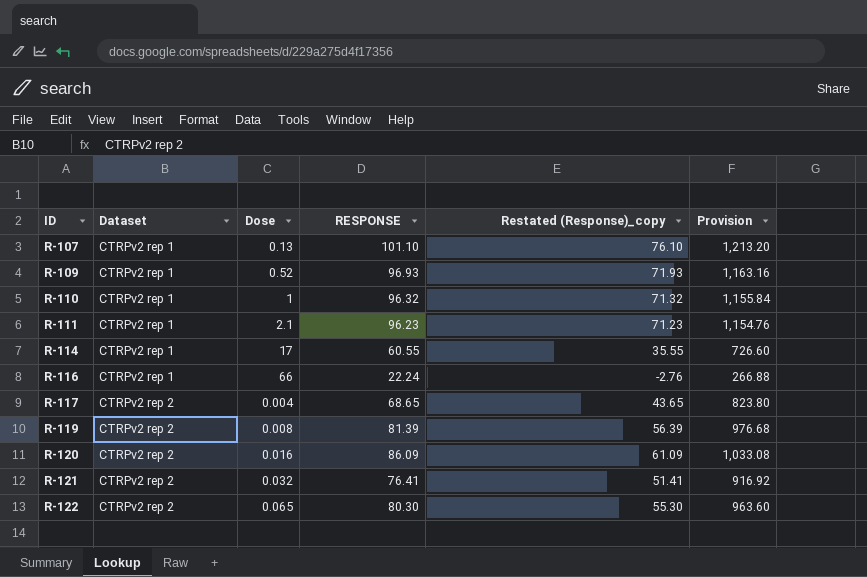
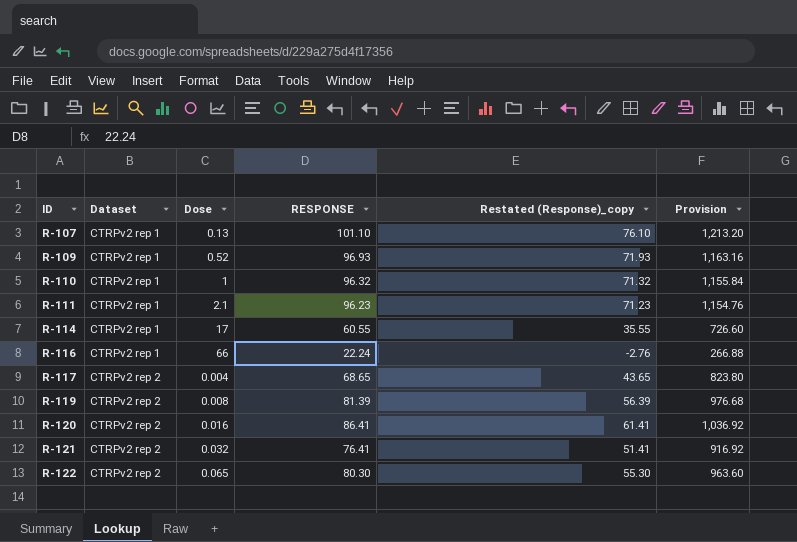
R-120 | RESPONSE: 86.09 -> 86.41
R-120 | Restated (Response)_copy: 61.09 -> 61.41
R-120 | Provision: 1,033.08 -> 1,036.92

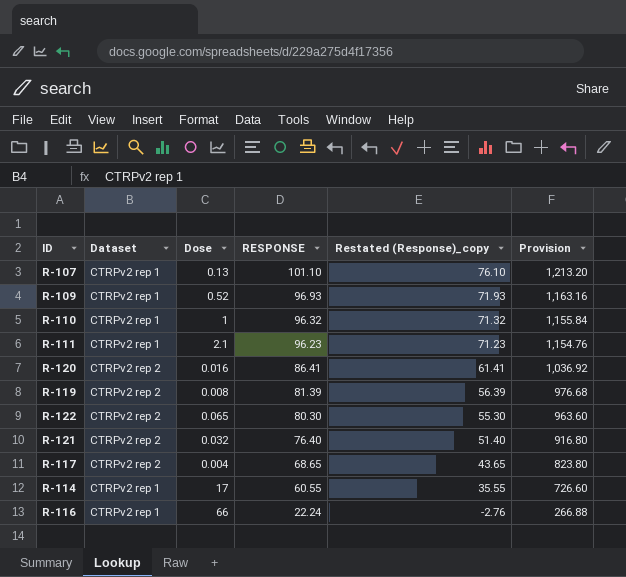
row order: ID ascending -> RESPONSE descending
R-121 | RESPONSE: 76.41 -> 76.40
R-121 | Restated (Response)_copy: 51.41 -> 51.40
R-121 | Provision: 916.92 -> 916.80

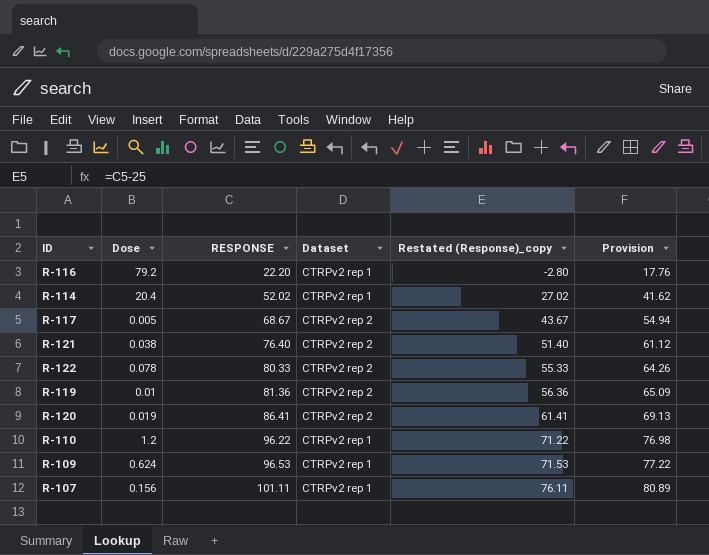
row order: RESPONSE descending -> RESPONSE ascending
column Dataset | position: 2 -> 4
column Provision | formula: [RESPONSE] * 12 -> [RESPONSE] * 0.8
row R-111: CTRPv2 rep 1 | 2.1 | 96.23 | 71.23 | 1,154.76 -> none
R-116 | Dose: 66 -> 79.2
R-116 | RESPONSE: 22.24 -> 22.20
R-116 | Restated (Response)_copy: -2.76 -> -2.80
R-114 | Dose: 17 -> 20.4
R-114 | RESPONSE: 60.55 -> 52.02
R-114 | Restated (Response)_copy: 35.55 -> 27.02
R-117 | Dose: 0.004 -> 0.005
R-117 | RESPONSE: 68.65 -> 68.67
R-117 | Restated (Response)_copy: 43.65 -> 43.67
R-121 | Dose: 0.032 -> 0.038
R-122 | Dose: 0.065 -> 0.078
R-122 | RESPONSE: 80.30 -> 80.33
R-122 | Restated (Response)_copy: 55.30 -> 55.33
R-119 | Dose: 0.008 -> 0.01
R-119 | RESPONSE: 81.39 -> 81.36
R-119 | Restated (Response)_copy: 56.39 -> 56.36
R-120 | Dose: 0.016 -> 0.019
R-110 | Dose: 1 -> 1.2
R-110 | RESPONSE: 96.32 -> 96.22
R-110 | Restated (Response)_copy: 71.32 -> 71.22
R-109 | Dose: 0.52 -> 0.624
R-109 | RESPONSE: 96.93 -> 96.53
R-109 | Restated (Response)_copy: 71.93 -> 71.53
R-107 | Dose: 0.13 -> 0.156
R-107 | RESPONSE: 101.10 -> 101.11
R-107 | Restated (Response)_copy: 76.10 -> 76.11

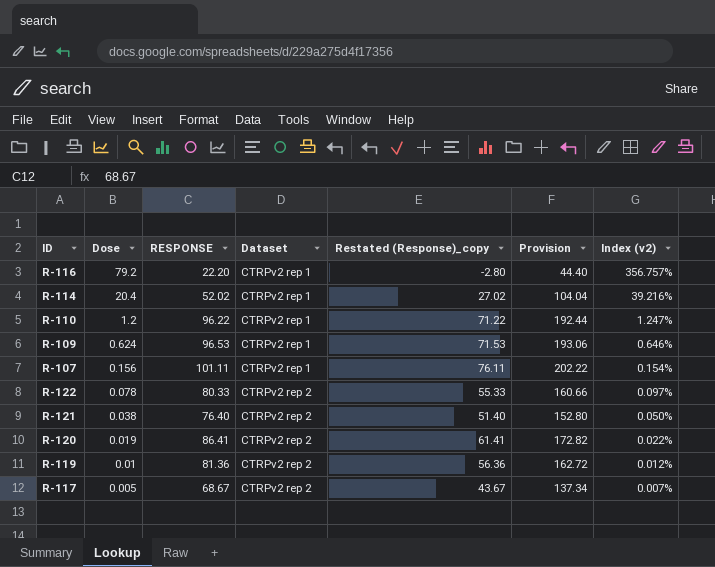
row order: RESPONSE ascending -> Dose descending
column Provision | formula: [RESPONSE] * 0.8 -> [RESPONSE] * 2
column Index (v2) | formula: none -> [Dose] / [RESPONSE]

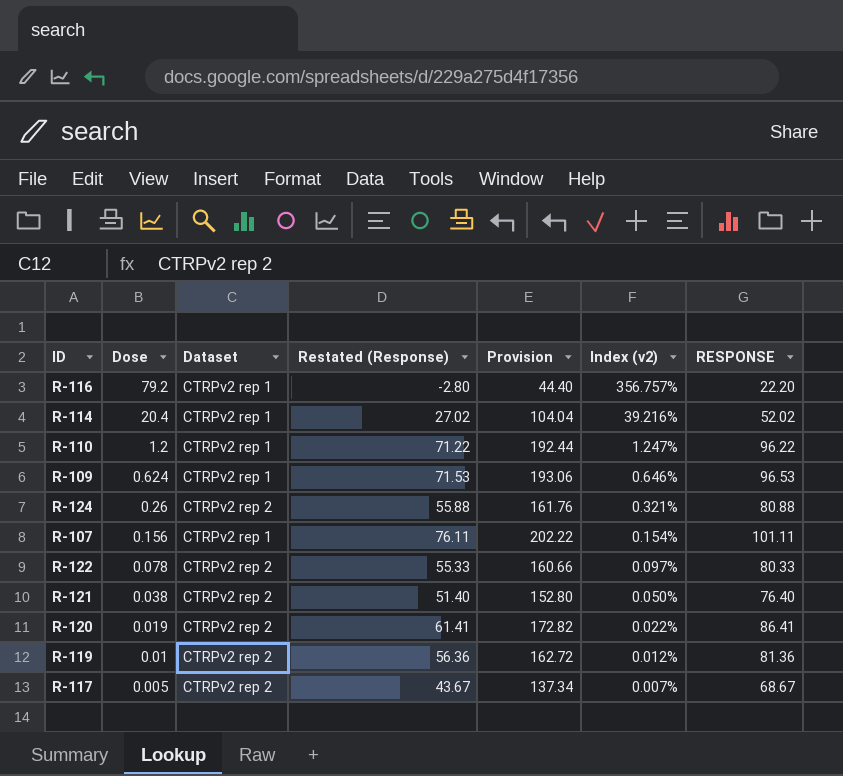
column name: Restated (Response)_copy -> Restated (Response)
column RESPONSE | position: 3 -> 7
row R-124: none -> 0.26 | CTRPv2 rep 2 | 55.88 | 161.76 | 0.321% | 80.88

